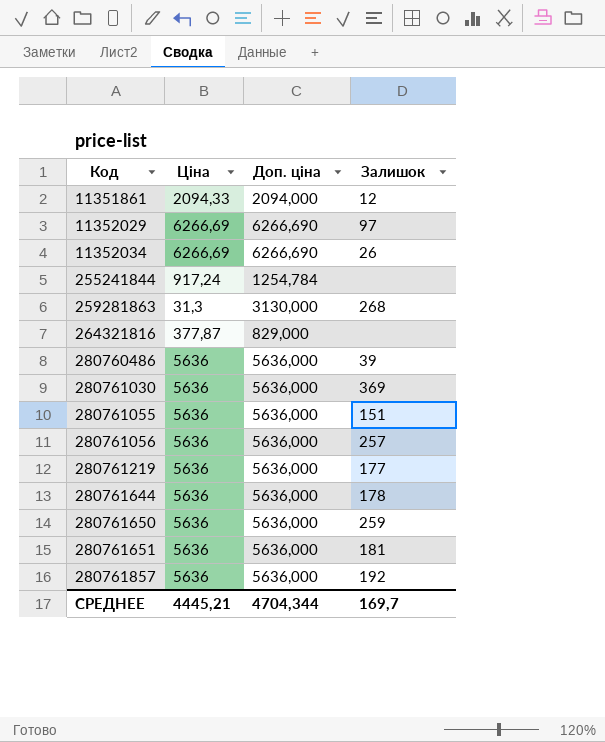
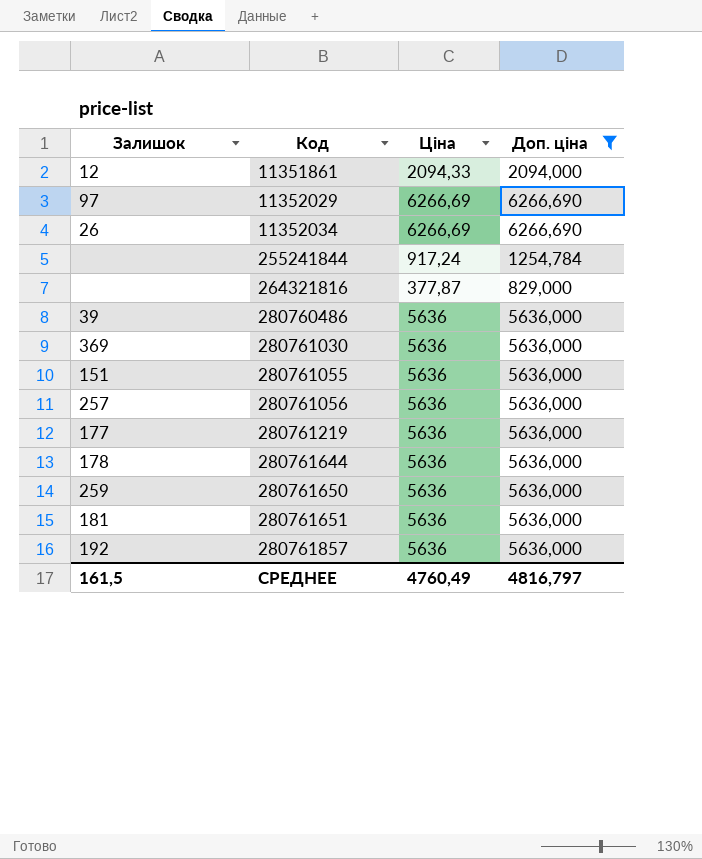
filter: none -> Доп. ціна != 3130,000
column Залишок | position: 4 -> 1
СРЕДНЕЕ | Залишок: 169,7 -> 161,5
СРЕДНЕЕ | Ціна: 4445,21 -> 4760,49
СРЕДНЕЕ | Доп. ціна: 4704,344 -> 4816,797

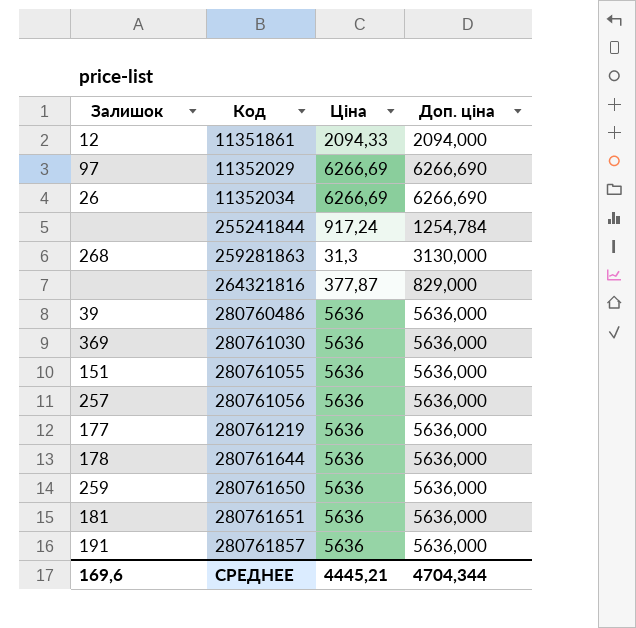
filter: Доп. ціна != 3130,000 -> none
280761857 | Залишок: 192 -> 191
СРЕДНЕЕ | Залишок: 161,5 -> 169,6
СРЕДНЕЕ | Ціна: 4760,49 -> 4445,21
СРЕДНЕЕ | Доп. ціна: 4816,797 -> 4704,344

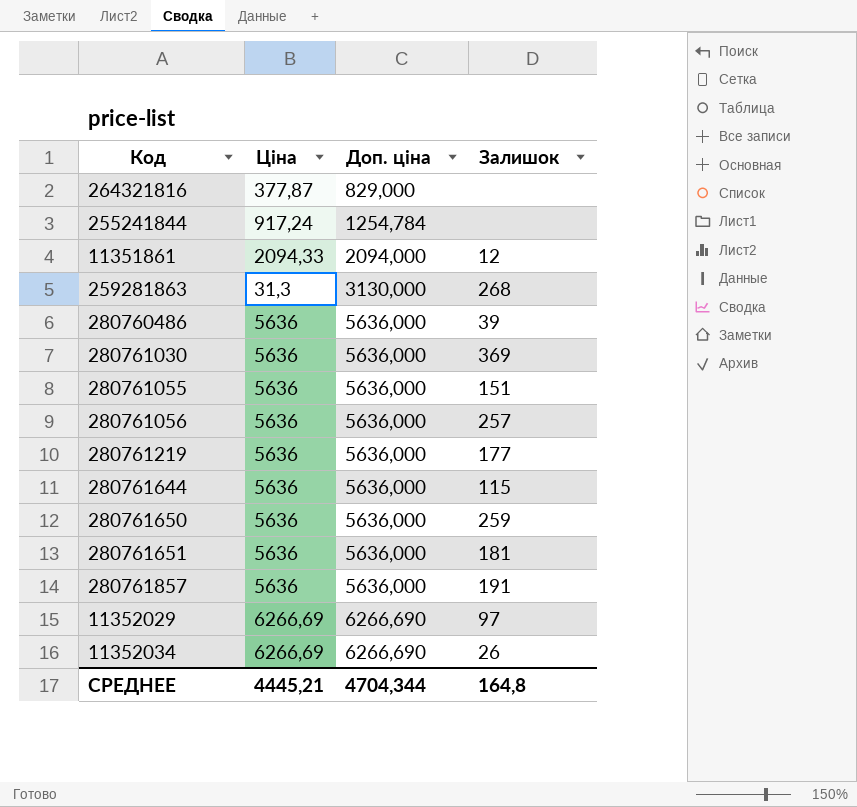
row order: Код ascending -> Доп. ціна ascending
column Залишок | position: 1 -> 4
280761644 | Залишок: 178 -> 115
СРЕДНЕЕ | Залишок: 169,6 -> 164,8

